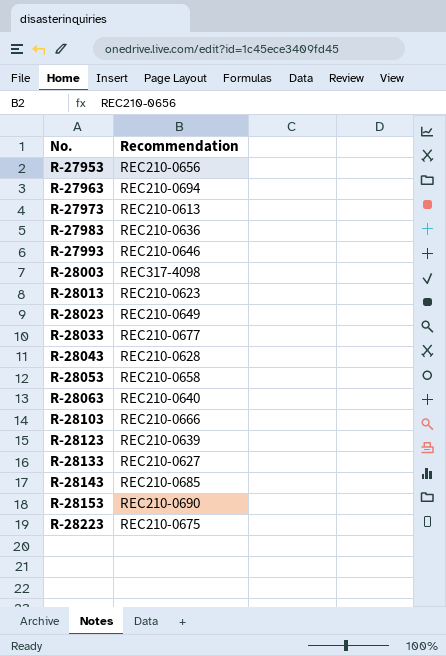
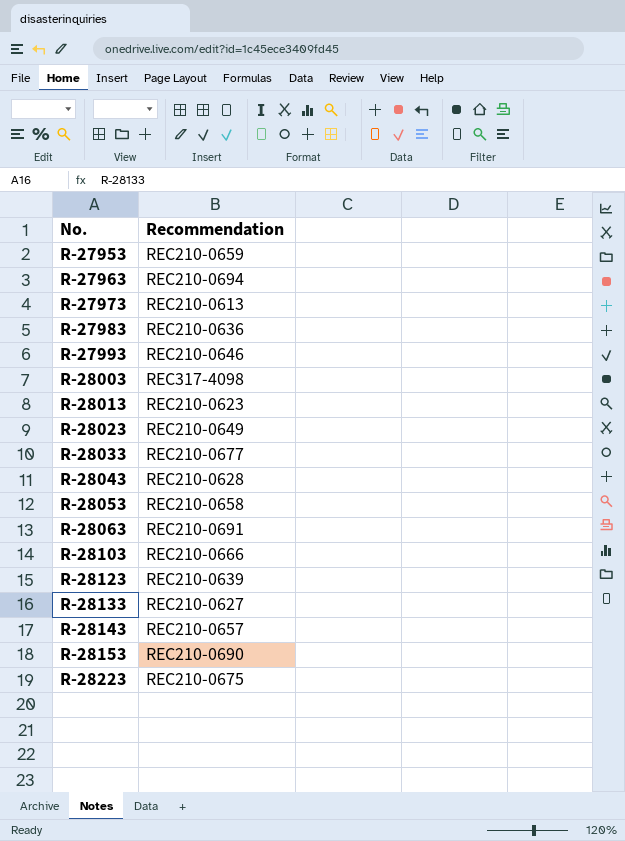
R-27953 | Recommendation: REC210-0656 -> REC210-0659
R-28063 | Recommendation: REC210-0640 -> REC210-0691
R-28143 | Recommendation: REC210-0685 -> REC210-0657

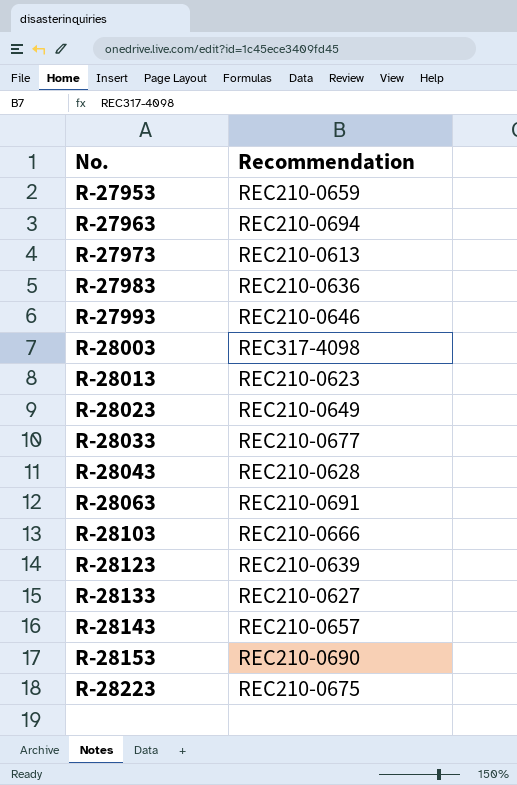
row R-28053: REC210-0658 -> none

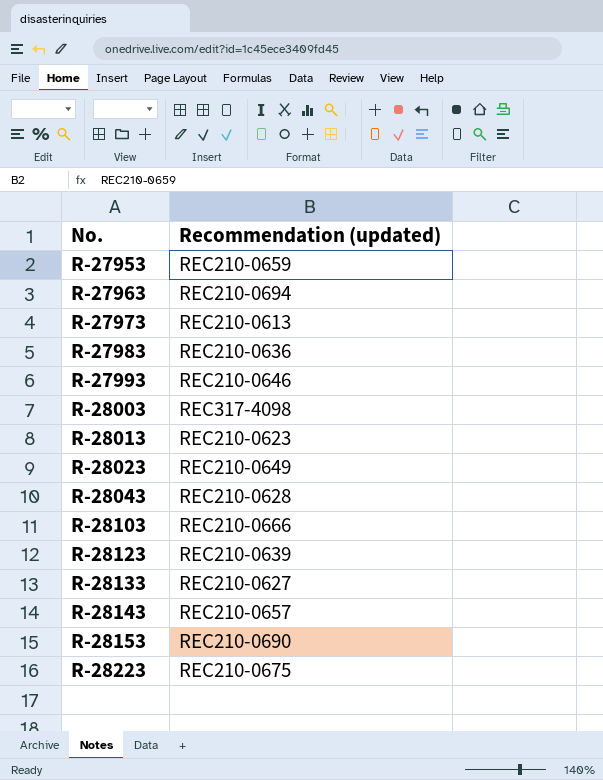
column name: Recommendation -> Recommendation (updated)
row R-28033: REC210-0677 -> none
row R-28063: REC210-0691 -> none

